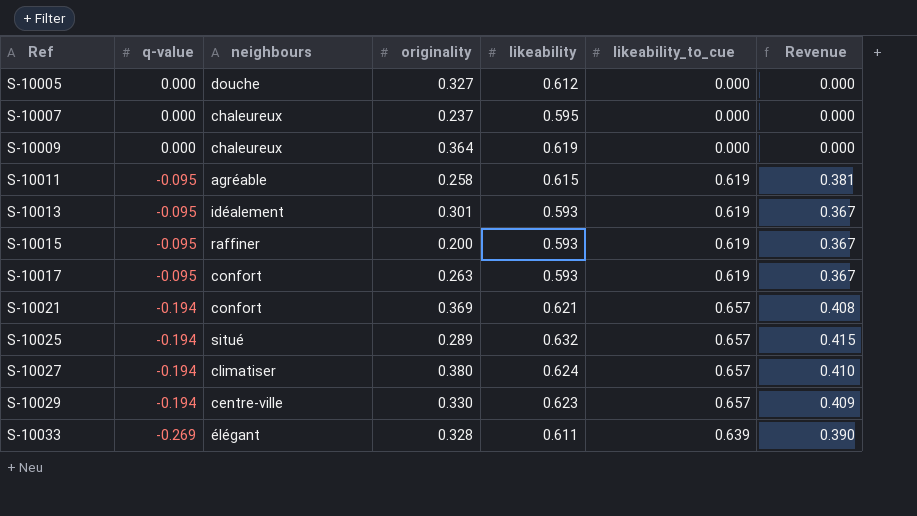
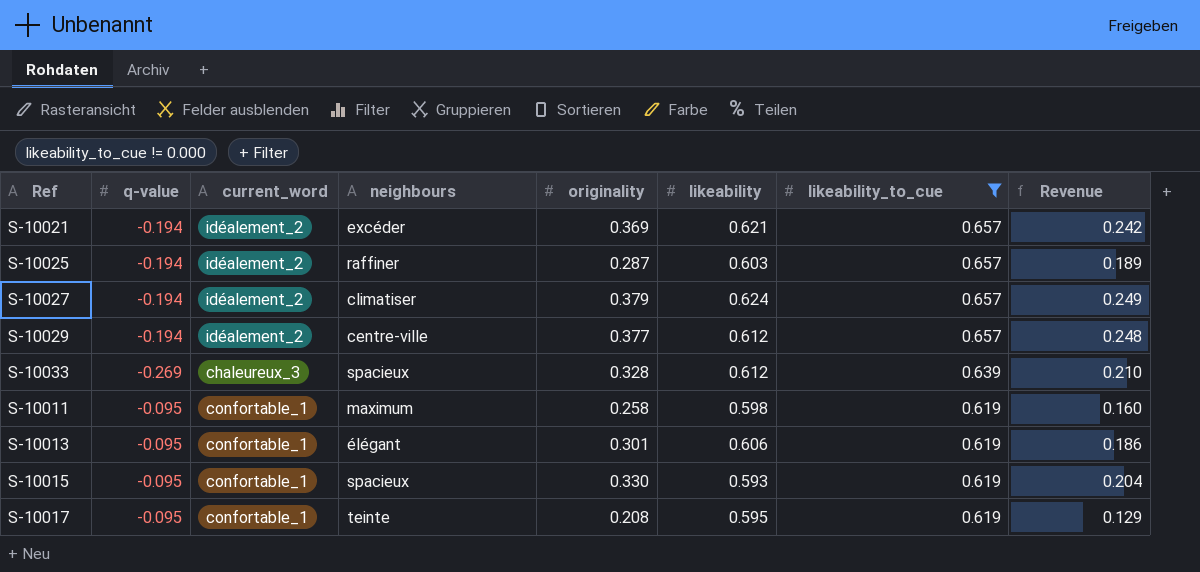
filter: none -> likeability_to_cue != 0.000
row order: Ref ascending -> likeability_to_cue descending
column current_word | position: none -> 3
column Revenue | formula: [likeability] * [likeability_to_cue] -> [originality] * [likeability_to_cue]
S-10021 | neighbours: confort -> excéder
S-10025 | neighbours: situé -> raffiner
S-10025 | originality: 0.289 -> 0.287
S-10025 | likeability: 0.632 -> 0.603
S-10027 | originality: 0.380 -> 0.379
S-10029 | originality: 0.330 -> 0.377
S-10029 | likeability: 0.623 -> 0.612
S-10033 | neighbours: élégant -> spacieux
S-10033 | likeability: 0.611 -> 0.612
S-10011 | neighbours: agréable -> maximum
S-10011 | likeability: 0.615 -> 0.598
S-10013 | neighbours: idéalement -> élégant
S-10013 | likeability: 0.593 -> 0.606
S-10015 | neighbours: raffiner -> spacieux
S-10015 | originality: 0.200 -> 0.330
S-10017 | neighbours: confort -> teinte
S-10017 | originality: 0.263 -> 0.208
S-10017 | likeability: 0.593 -> 0.595

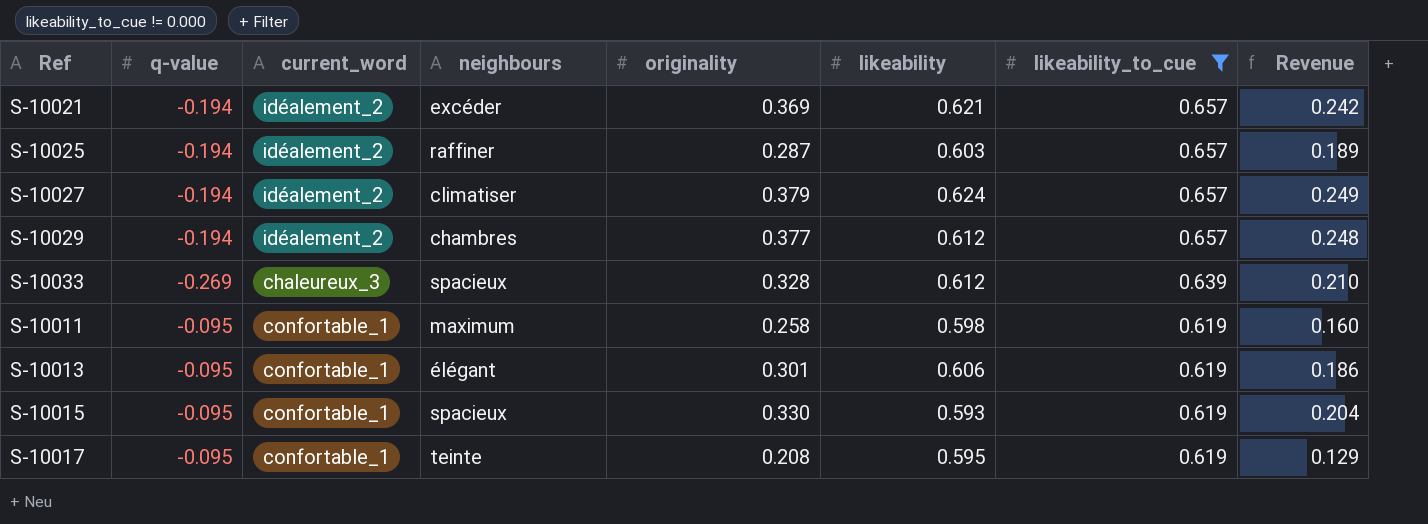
S-10029 | neighbours: centre-ville -> chambres

